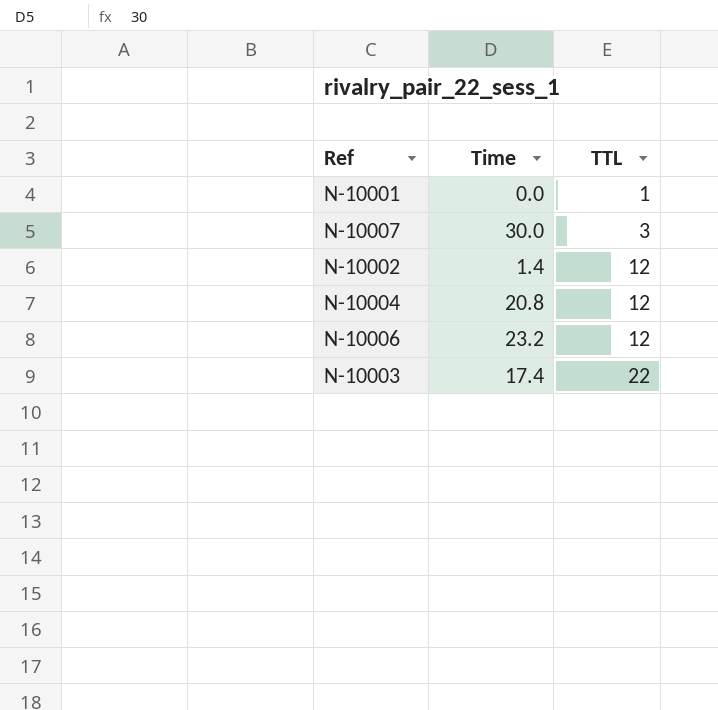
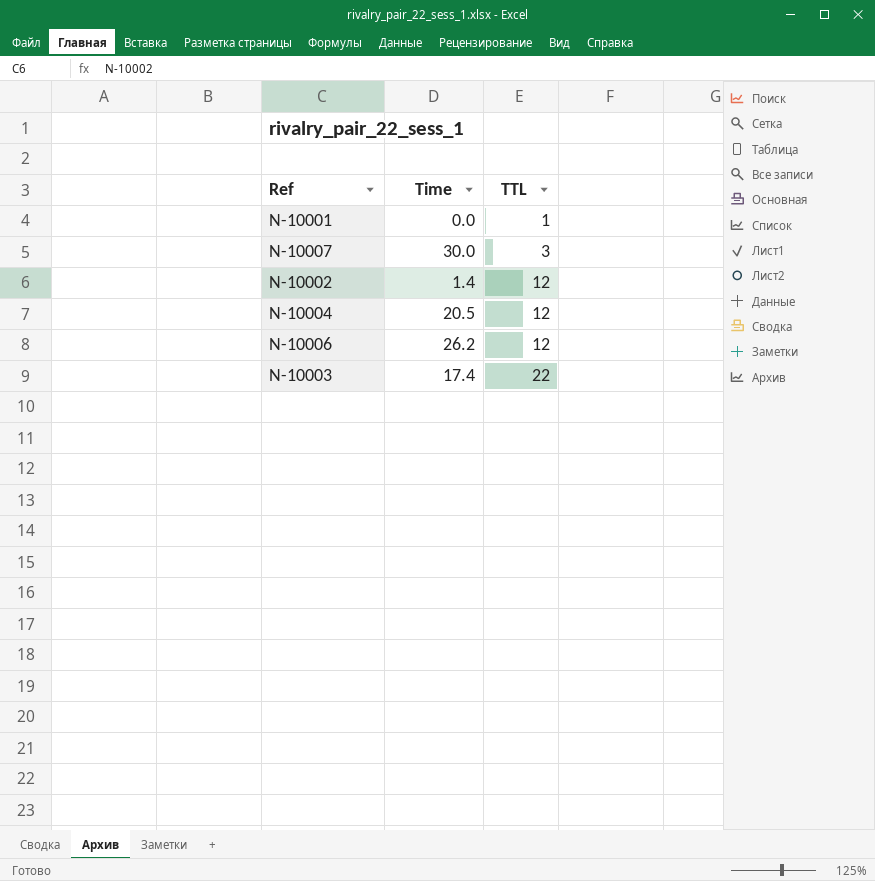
N-10004 | Time: 20.8 -> 20.5
N-10006 | Time: 23.2 -> 26.2

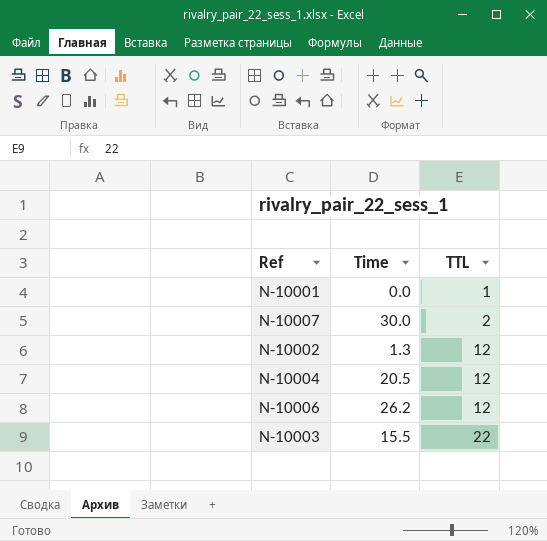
N-10007 | TTL: 3 -> 2
N-10002 | Time: 1.4 -> 1.3
N-10003 | Time: 17.4 -> 15.5

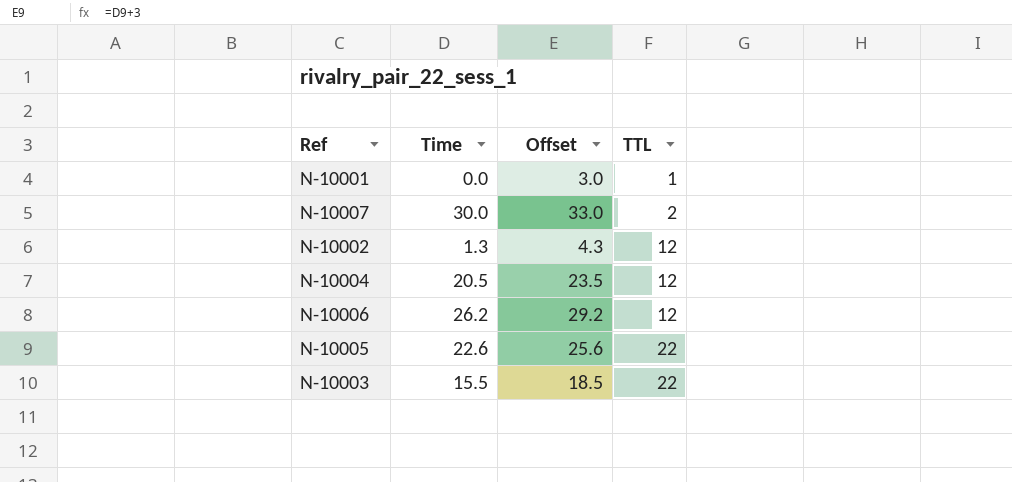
column Offset | formula: none -> [Time] + 3
row N-10005: none -> 22.6 | 25.6 | 22

